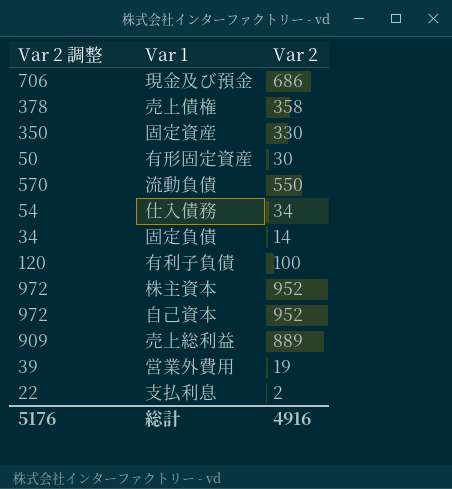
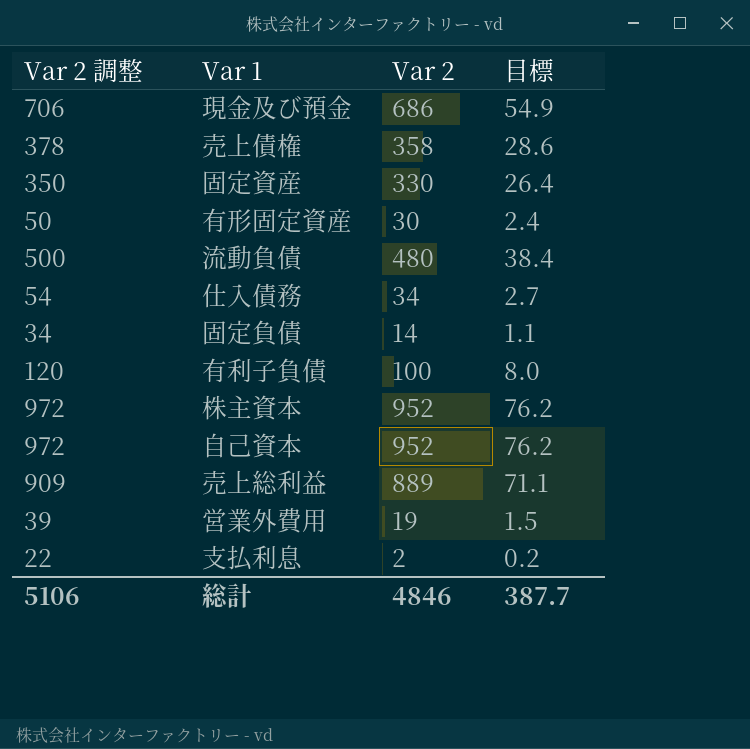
column 目標 | formula: none -> [Var 2] * 0.08
流動負債 | Var 2 調整: 570 -> 500
流動負債 | Var 2: 550 -> 480
総計 | Var 2 調整: 5176 -> 5106
総計 | Var 2: 4916 -> 4846

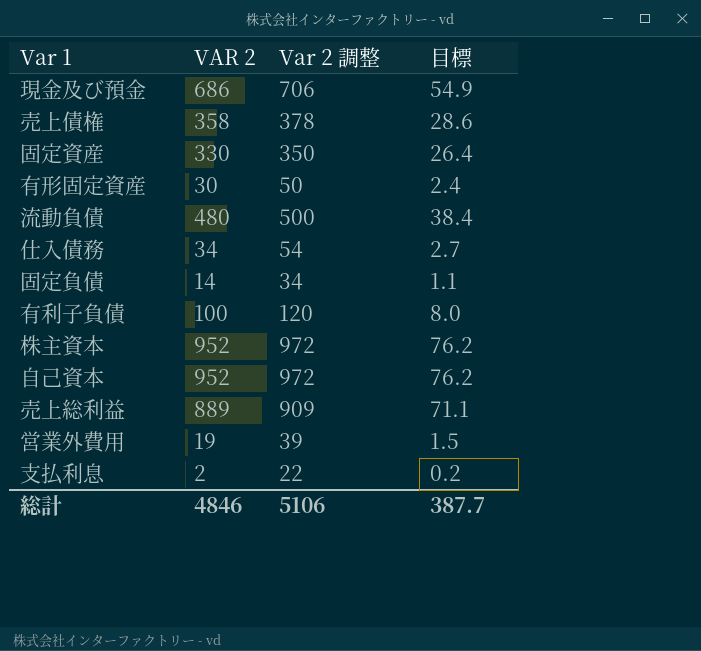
column name: Var 2 -> VAR 2
column Var 2 調整 | position: 1 -> 3

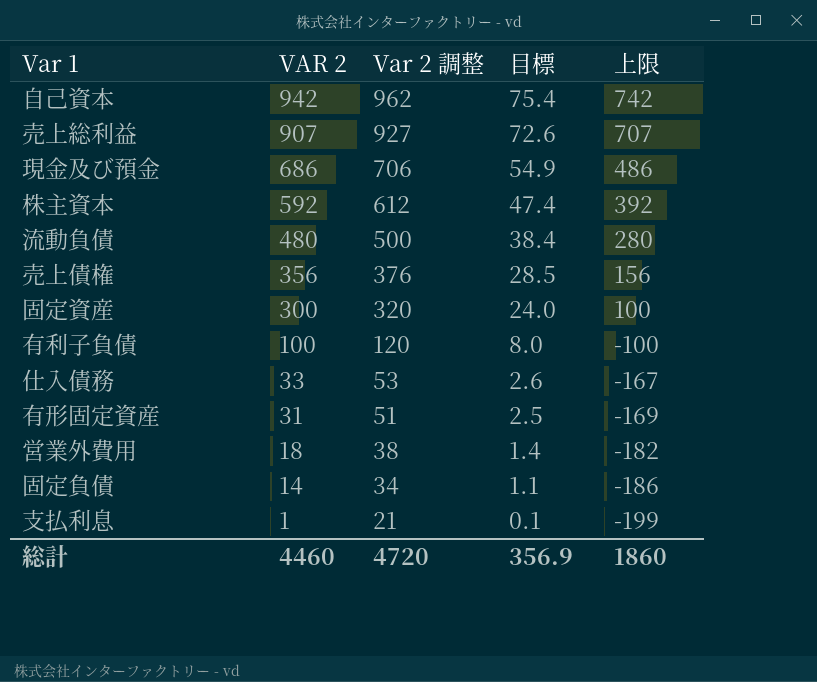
row order: none -> VAR 2 descending
column 上限 | formula: none -> [VAR 2] - 200
自己資本 | VAR 2: 952 -> 942
自己資本 | Var 2 調整: 972 -> 962
自己資本 | 目標: 76.2 -> 75.4
売上総利益 | VAR 2: 889 -> 907
売上総利益 | Var 2 調整: 909 -> 927
売上総利益 | 目標: 71.1 -> 72.6
株主資本 | VAR 2: 952 -> 592
株主資本 | Var 2 調整: 972 -> 612
株主資本 | 目標: 76.2 -> 47.4
売上債権 | VAR 2: 358 -> 356
売上債権 | Var 2 調整: 378 -> 376
売上債権 | 目標: 28.6 -> 28.5
固定資産 | VAR 2: 330 -> 300
固定資産 | Var 2 調整: 350 -> 320
固定資産 | 目標: 26.4 -> 24.0
仕入債務 | VAR 2: 34 -> 33
仕入債務 | Var 2 調整: 54 -> 53
仕入債務 | 目標: 2.7 -> 2.6
有形固定資産 | VAR 2: 30 -> 31
有形固定資産 | Var 2 調整: 50 -> 51
有形固定資産 | 目標: 2.4 -> 2.5
営業外費用 | VAR 2: 19 -> 18
営業外費用 | Var 2 調整: 39 -> 38
営業外費用 | 目標: 1.5 -> 1.4
支払利息 | VAR 2: 2 -> 1
支払利息 | Var 2 調整: 22 -> 21
支払利息 | 目標: 0.2 -> 0.1
総計 | VAR 2: 4846 -> 4460
総計 | Var 2 調整: 5106 -> 4720
総計 | 目標: 387.7 -> 356.9

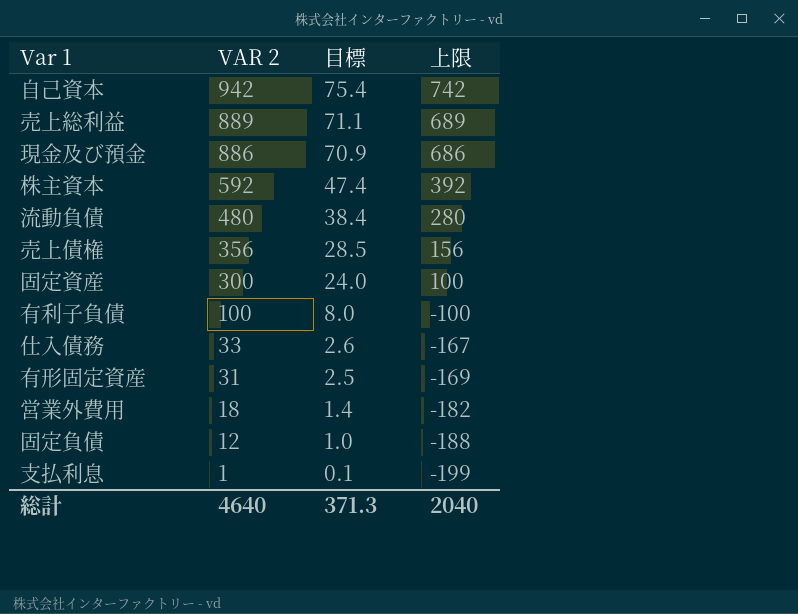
column Var 2 調整 | formula: [VAR 2] + 20 -> none
売上総利益 | VAR 2: 907 -> 889
売上総利益 | 目標: 72.6 -> 71.1
売上総利益 | 上限: 707 -> 689
現金及び預金 | VAR 2: 686 -> 886
現金及び預金 | 目標: 54.9 -> 70.9
現金及び預金 | 上限: 486 -> 686
固定負債 | VAR 2: 14 -> 12
固定負債 | 目標: 1.1 -> 1.0
固定負債 | 上限: -186 -> -188
総計 | VAR 2: 4460 -> 4640
総計 | 目標: 356.9 -> 371.3
総計 | 上限: 1860 -> 2040

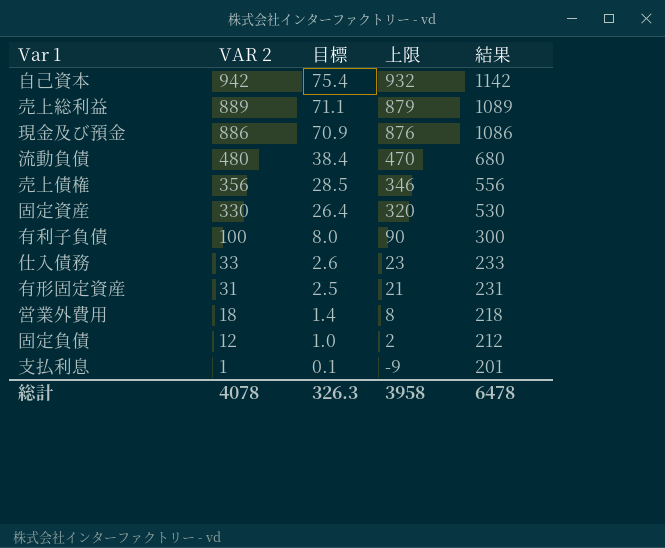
column 上限 | formula: [VAR 2] - 200 -> [VAR 2] - 10
column 結果 | formula: none -> [VAR 2] + 200
row 株主資本: 592 | 47.4 | 392 -> none
固定資産 | VAR 2: 300 -> 330
固定資産 | 目標: 24.0 -> 26.4
総計 | VAR 2: 4640 -> 4078
総計 | 目標: 371.3 -> 326.3
総計 | 上限: 2040 -> 3958

